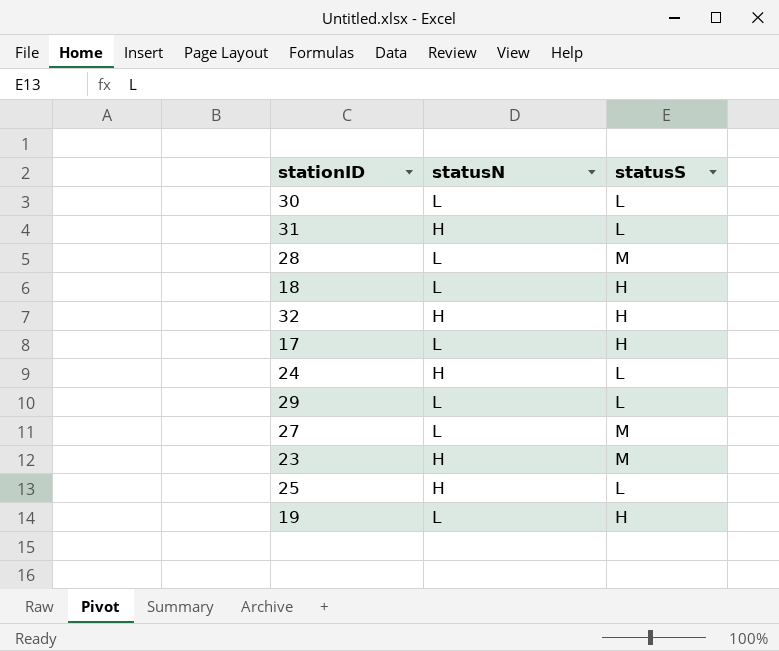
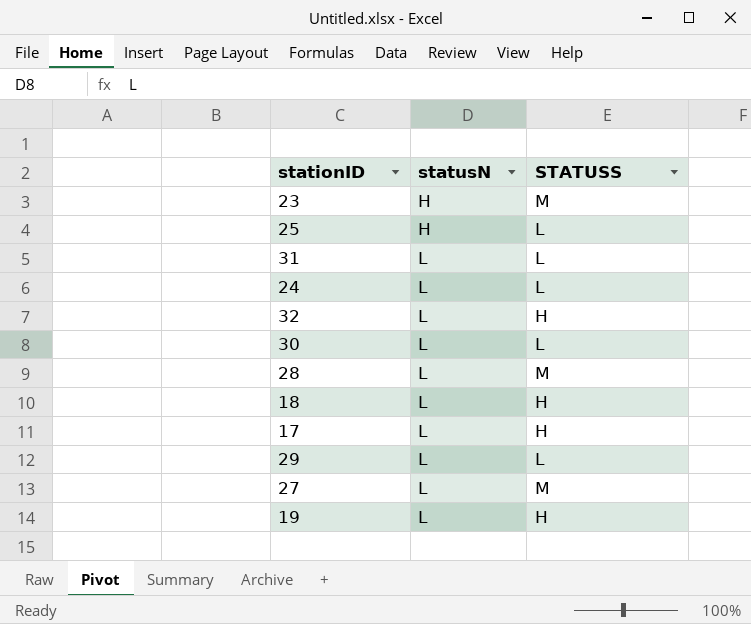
row order: none -> statusN ascending
column name: statusS -> STATUSS
31 | statusN: H -> L
24 | statusN: H -> L
32 | statusN: H -> L

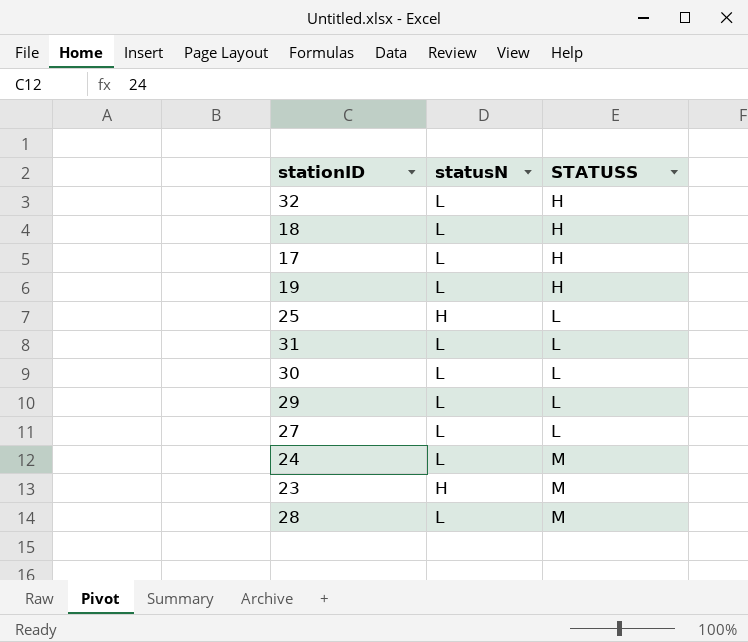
row order: statusN ascending -> STATUSS ascending
27 | STATUSS: M -> L
24 | STATUSS: L -> M

